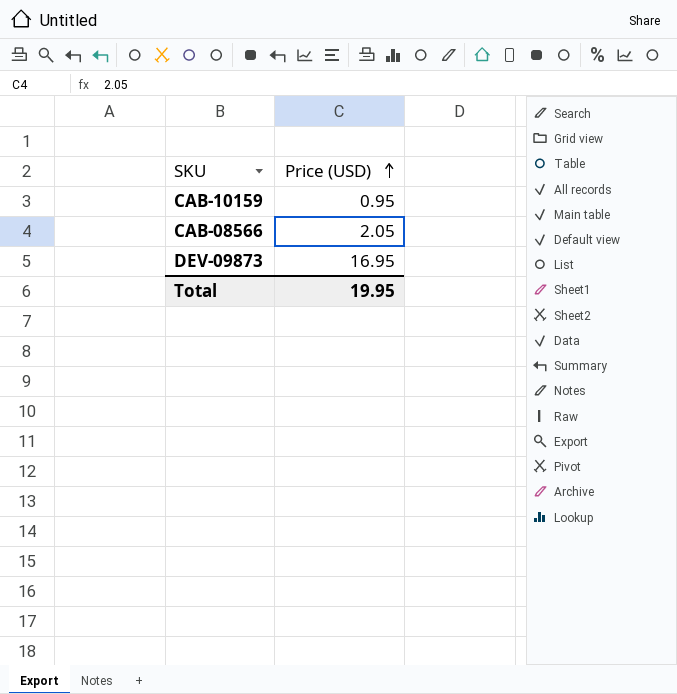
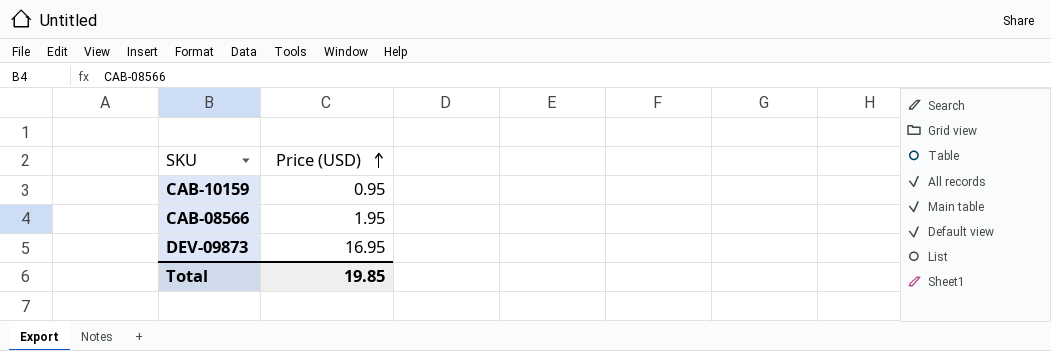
CAB-08566 | Price (USD): 2.05 -> 1.95
Total | Price (USD): 19.95 -> 19.85

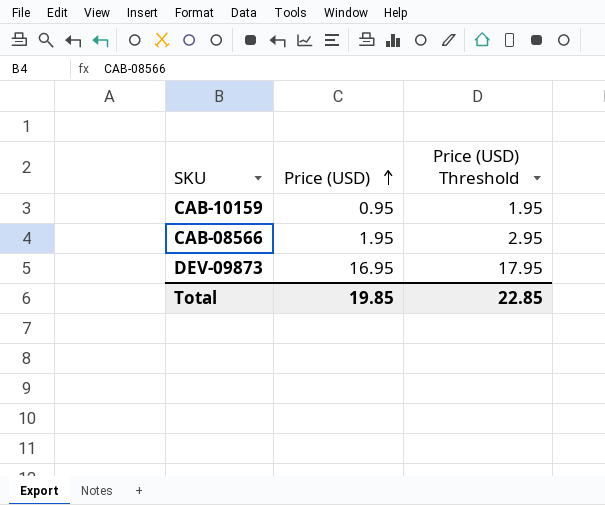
column Price (USD) Threshold | formula: none -> [Price (USD)] + 1

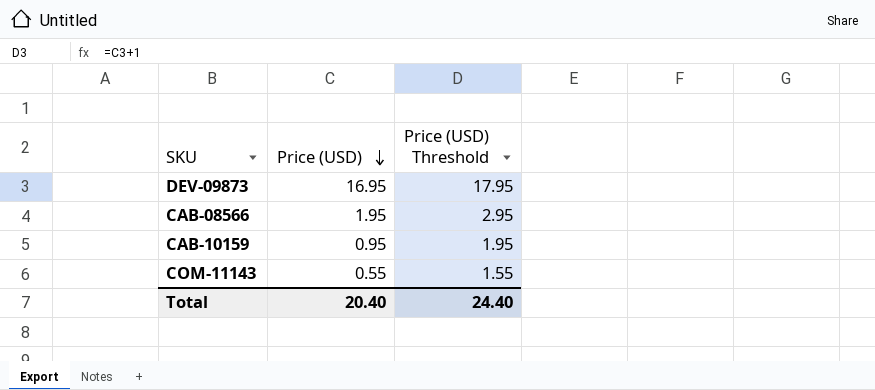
row order: Price (USD) ascending -> Price (USD) descending
row COM-11143: none -> 0.55 | 1.55
Total | Price (USD): 19.85 -> 20.40
Total | Price (USD) Threshold: 22.85 -> 24.40

